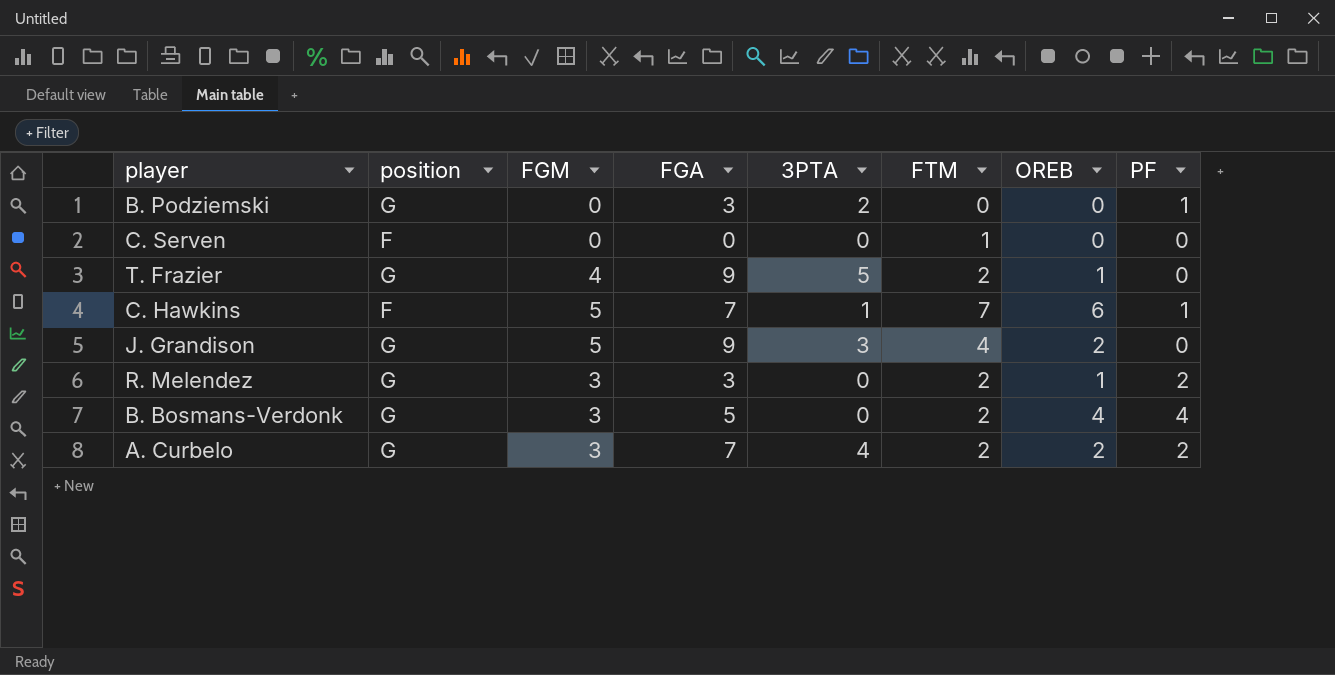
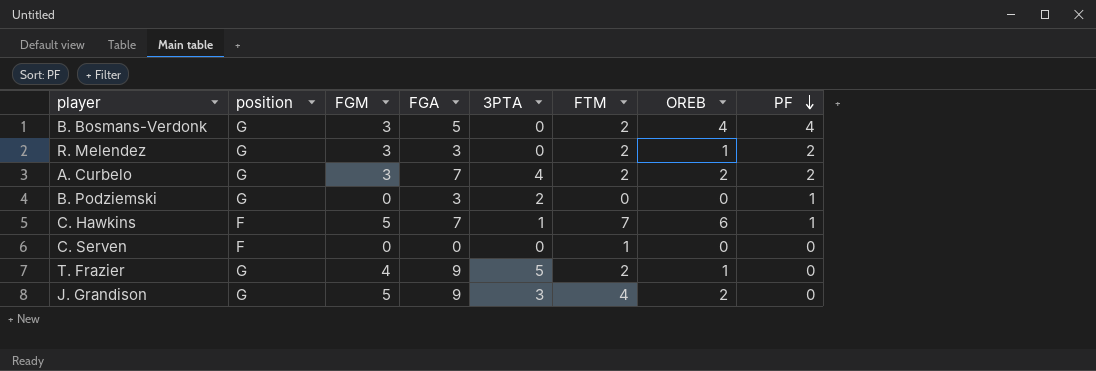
row order: none -> PF descending

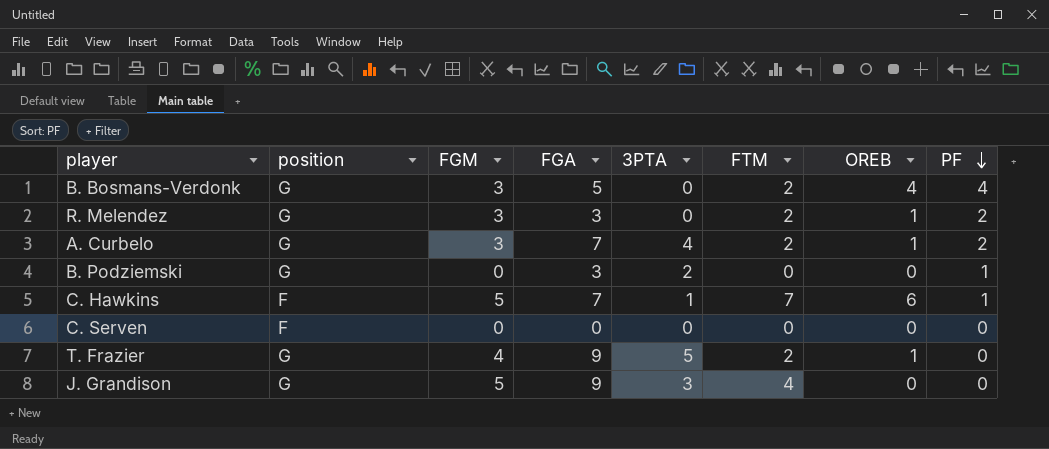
A. Curbelo | OREB: 2 -> 1
C. Serven | FTM: 1 -> 0
J. Grandison | OREB: 2 -> 0

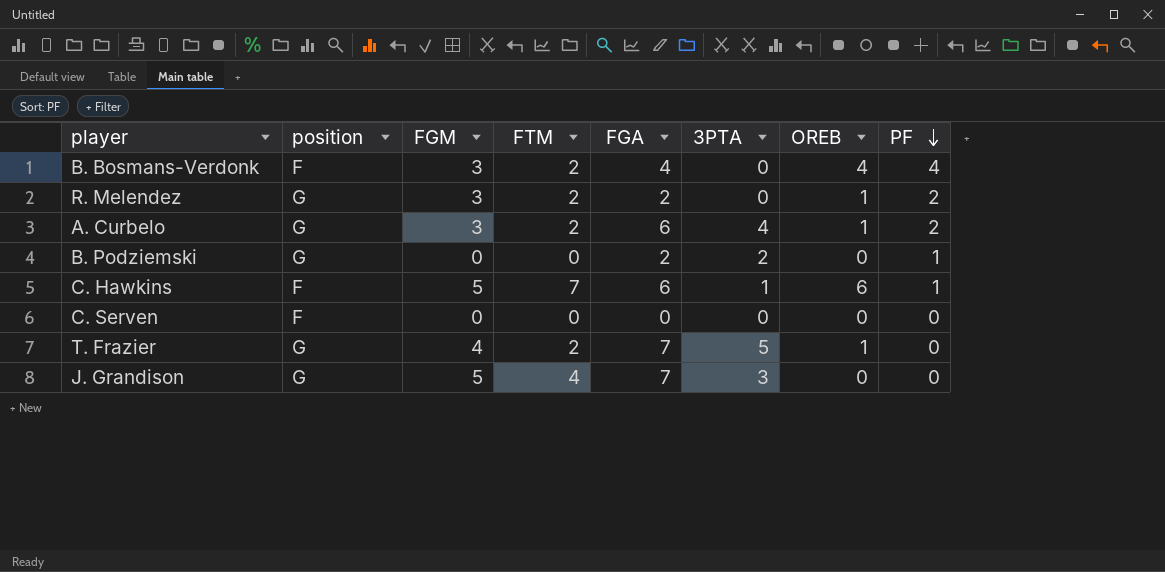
column FTM | position: 6 -> 4
B. Bosmans-Verdonk | position: G -> F
B. Bosmans-Verdonk | FGA: 5 -> 4
R. Melendez | FGA: 3 -> 2
A. Curbelo | FGA: 7 -> 6
B. Podziemski | FGA: 3 -> 2
C. Hawkins | FGA: 7 -> 6
T. Frazier | FGA: 9 -> 7
J. Grandison | FGA: 9 -> 7

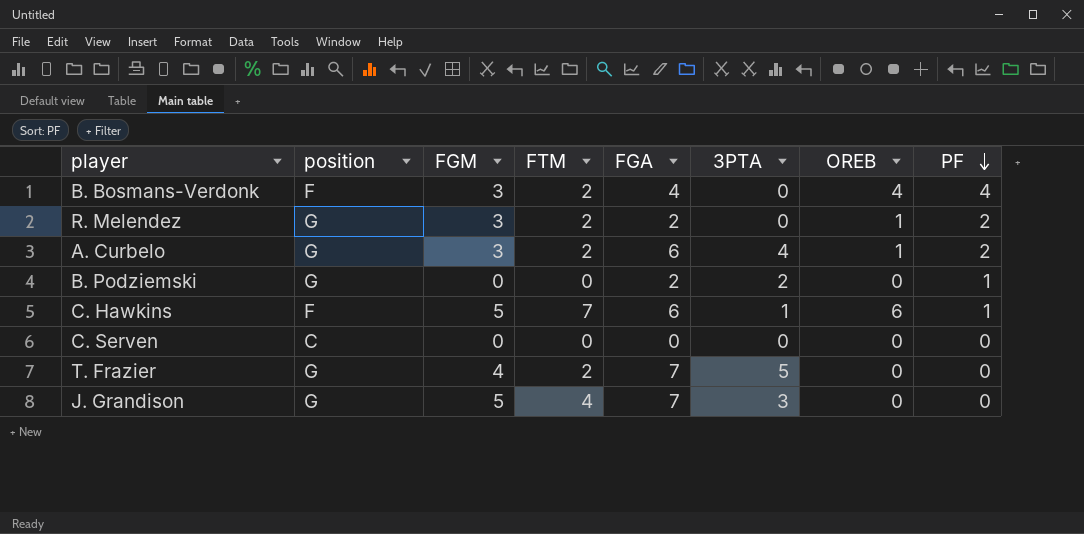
C. Serven | position: F -> C
T. Frazier | OREB: 1 -> 0

